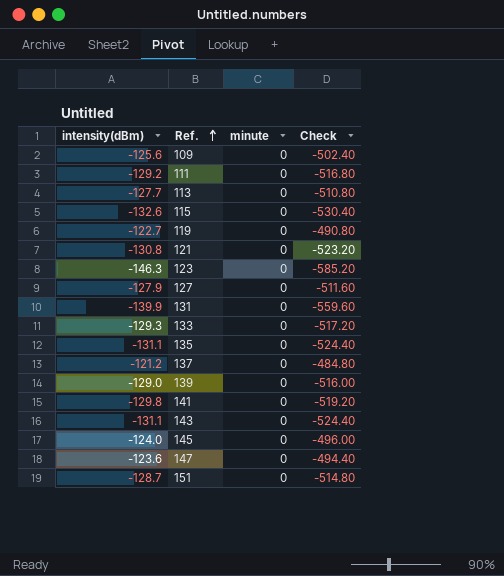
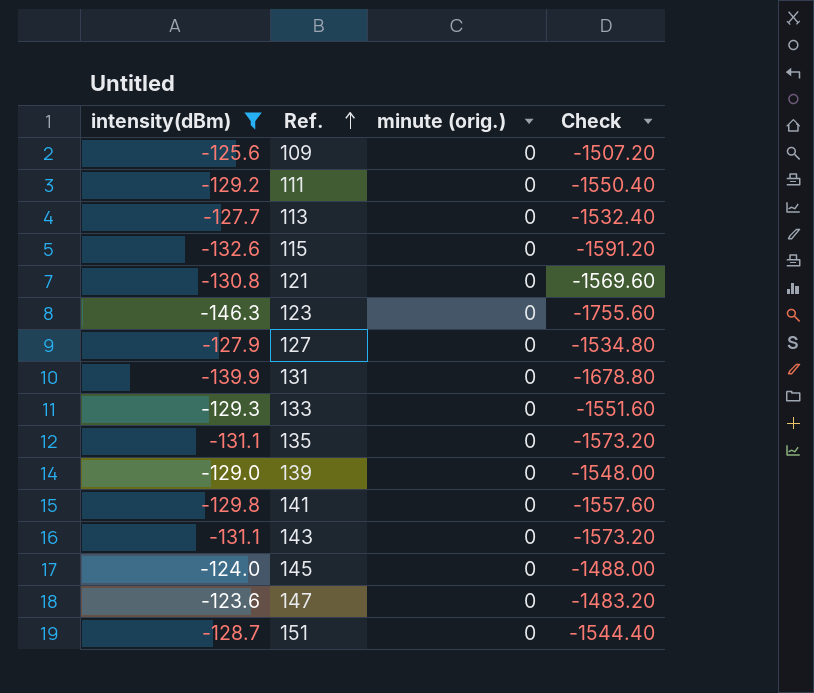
filter: none -> intensity(dBm) <= -123.6
column name: minute -> minute (orig.)
column Check | formula: [intensity(dBm)] * 4 -> [intensity(dBm)] * 12

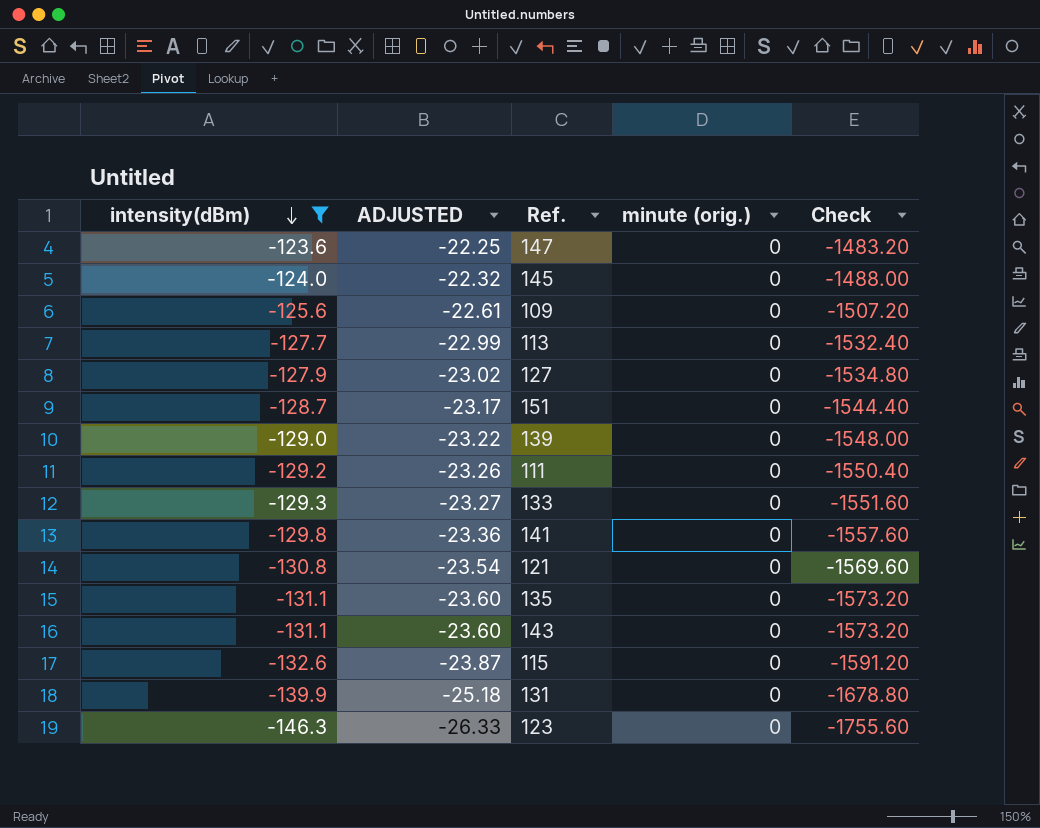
row order: Ref. ascending -> intensity(dBm) descending
column ADJUSTED | formula: none -> [intensity(dBm)] * 0.18

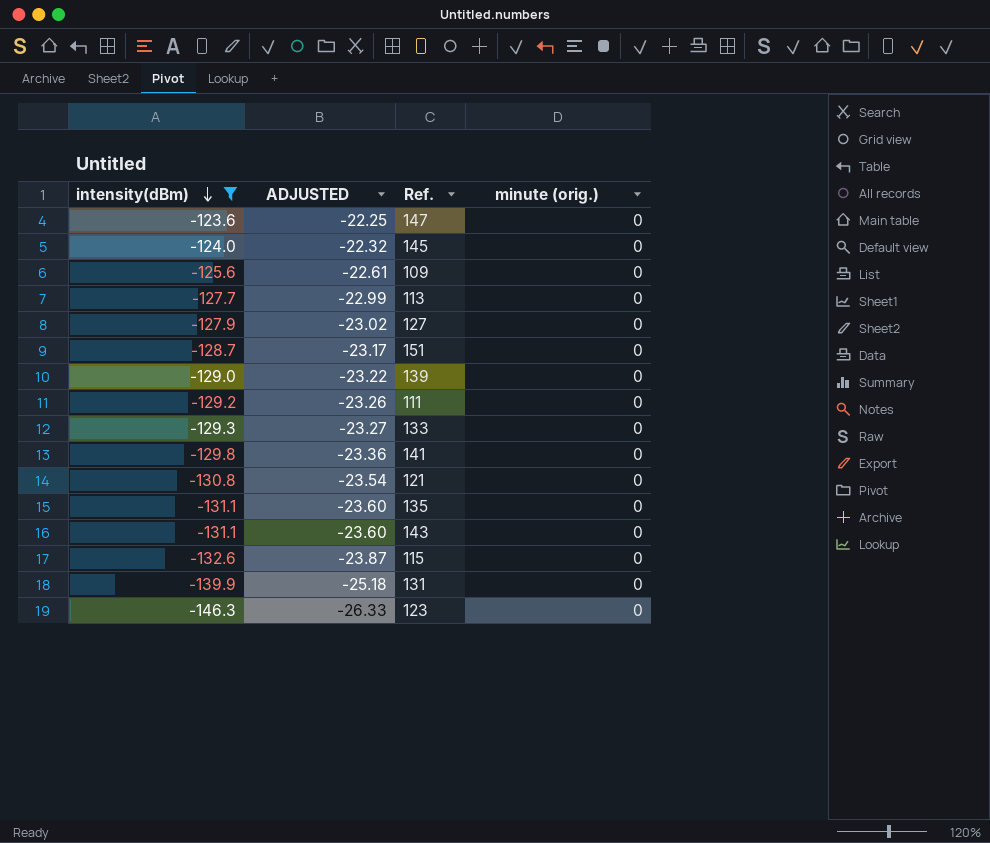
column Check | formula: [intensity(dBm)] * 12 -> none

